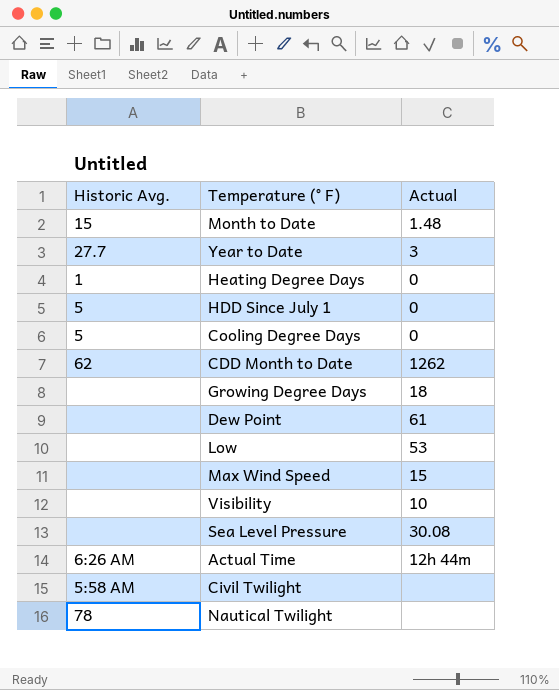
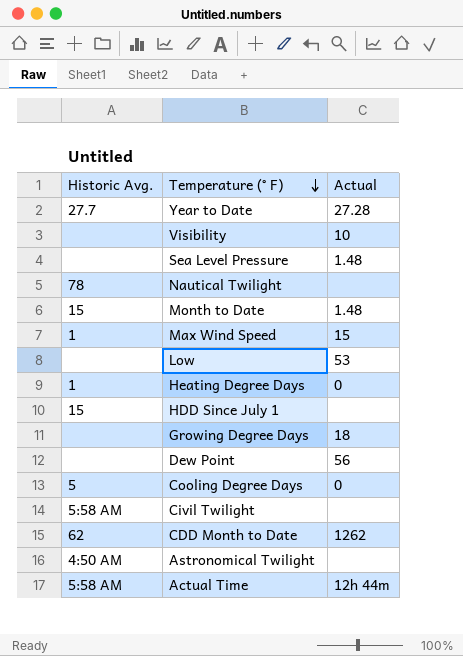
row order: none -> Temperature (° F) descending
Year to Date | Actual: 3 -> 27.28
Sea Level Pressure | Actual: 30.08 -> 1.48
Max Wind Speed | Historic Avg.: none -> 1
HDD Since July 1 | Historic Avg.: 5 -> 15
HDD Since July 1 | Actual: 0 -> none
Dew Point | Actual: 61 -> 56
row Astronomical Twilight: none -> 4:50 AM | none
Actual Time | Historic Avg.: 6:26 AM -> 5:58 AM

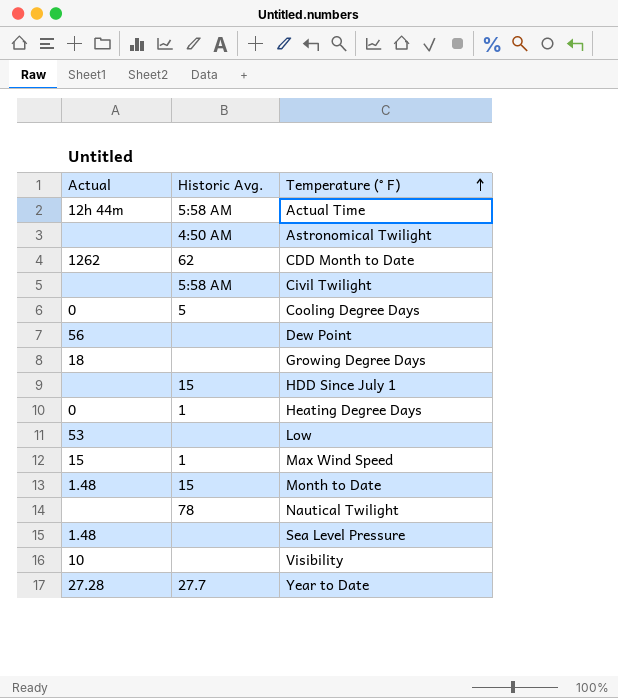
row order: Temperature (° F) descending -> Temperature (° F) ascending
column Actual | position: 3 -> 1

